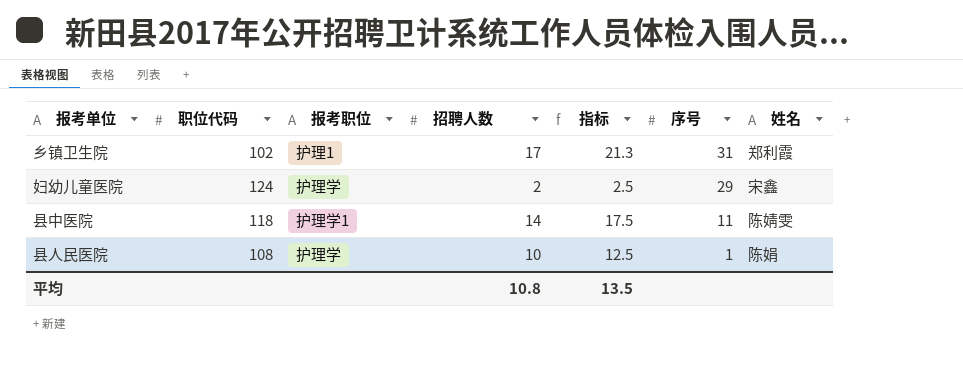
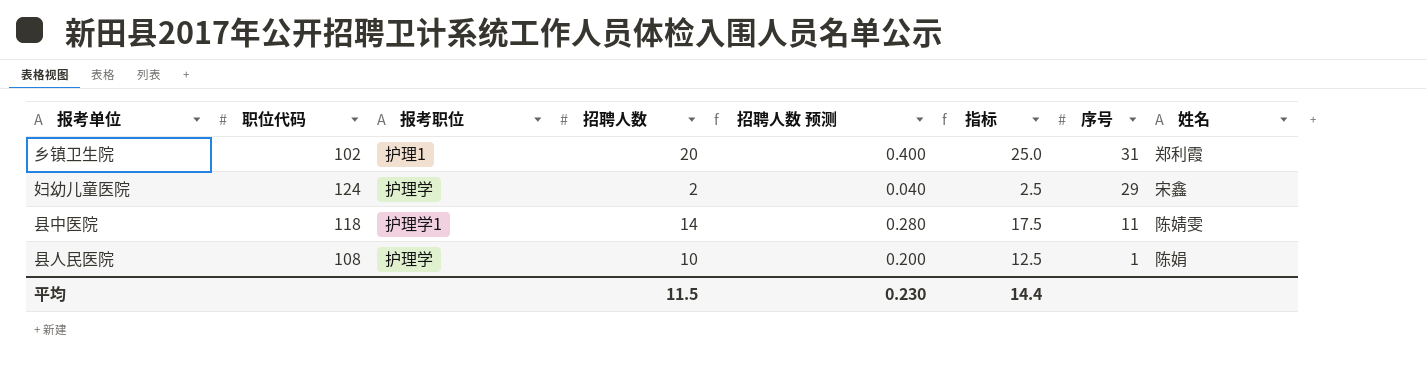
column 招聘人数 预测 | formula: none -> [招聘人数] * 0.02
乡镇卫生院 | 招聘人数: 17 -> 20
乡镇卫生院 | 指标: 21.3 -> 25.0
平均 | 招聘人数: 10.8 -> 11.5
平均 | 指标: 13.5 -> 14.4

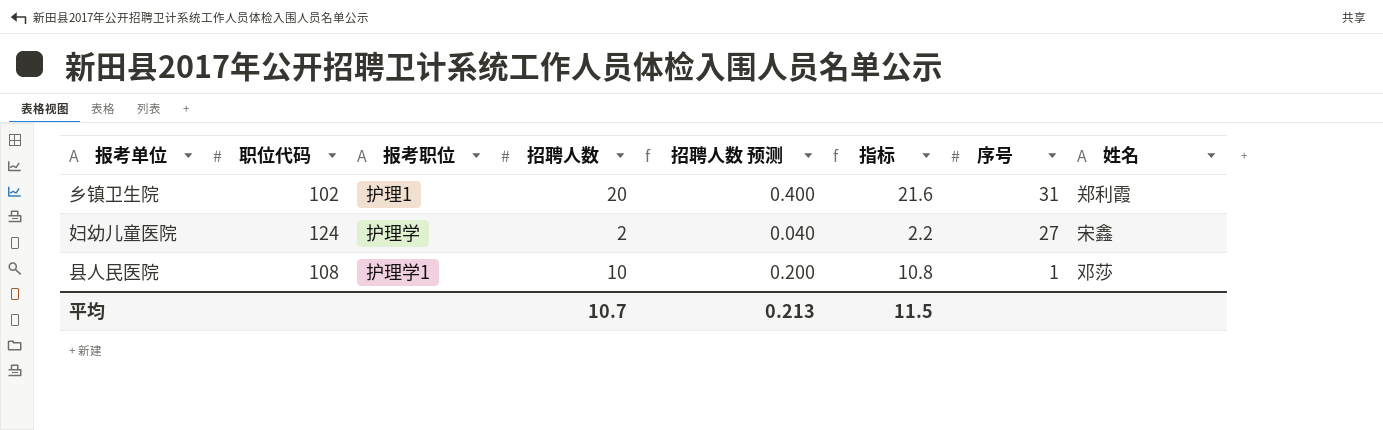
column 指标 | formula: [招聘人数] * 1.25 -> [招聘人数] * 1.08
row 县中医院: 118 | 护理学1 | 14 | 0.280 | 17.5 | 11 | 陈婧雯 -> none
妇幼儿童医院 | 序号: 29 -> 27
县人民医院 | 报考职位: 护理学 -> 护理学1
县人民医院 | 姓名: 陈娟 -> 邓莎
平均 | 招聘人数: 11.5 -> 10.7
平均 | 招聘人数 预测: 0.230 -> 0.213
平均 | 指标: 14.4 -> 11.5

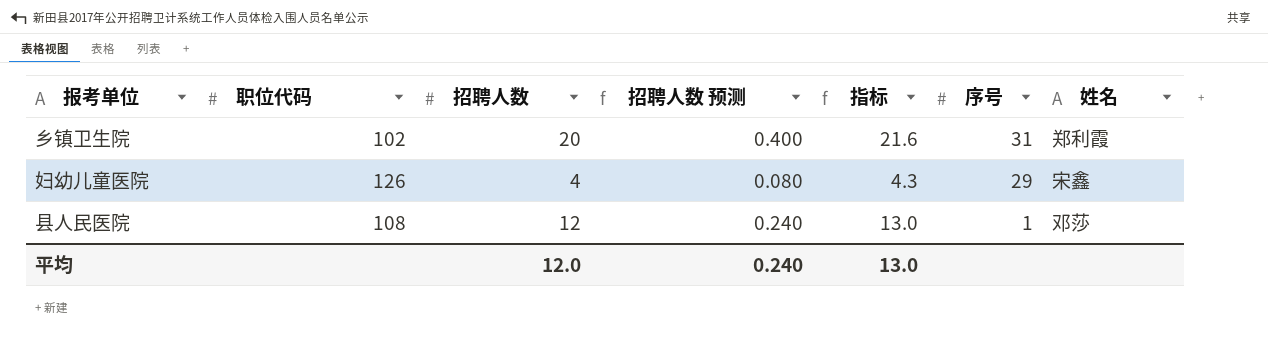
column 报考职位 | position: 3 -> none
妇幼儿童医院 | 职位代码: 124 -> 126
妇幼儿童医院 | 招聘人数: 2 -> 4
妇幼儿童医院 | 招聘人数 预测: 0.040 -> 0.080
妇幼儿童医院 | 指标: 2.2 -> 4.3
妇幼儿童医院 | 序号: 27 -> 29
县人民医院 | 招聘人数: 10 -> 12
县人民医院 | 招聘人数 预测: 0.200 -> 0.240
县人民医院 | 指标: 10.8 -> 13.0
平均 | 招聘人数: 10.7 -> 12.0
平均 | 招聘人数 预测: 0.213 -> 0.240
平均 | 指标: 11.5 -> 13.0

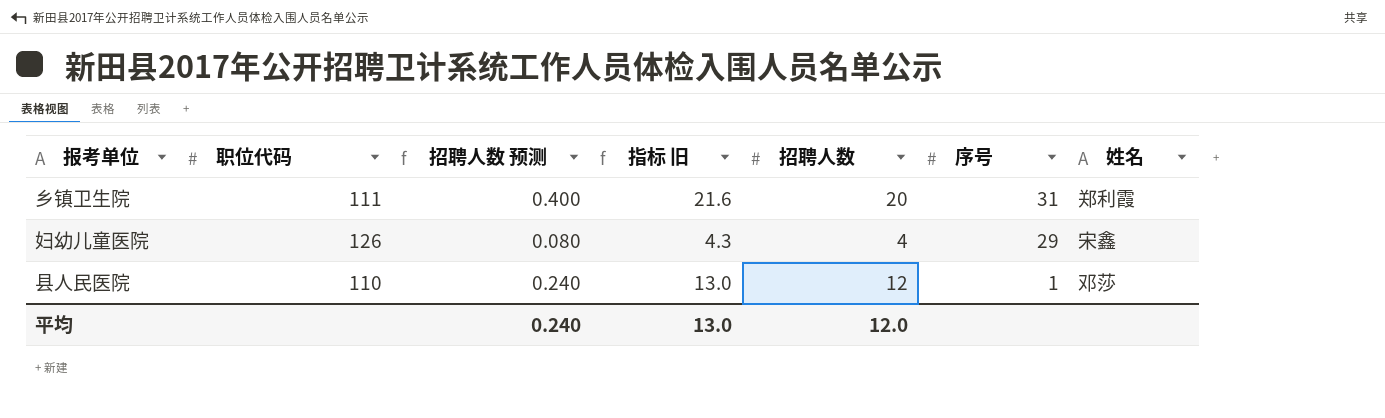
column name: 指标 -> 指标 旧
column 招聘人数 | position: 3 -> 5
乡镇卫生院 | 职位代码: 102 -> 111
县人民医院 | 职位代码: 108 -> 110

